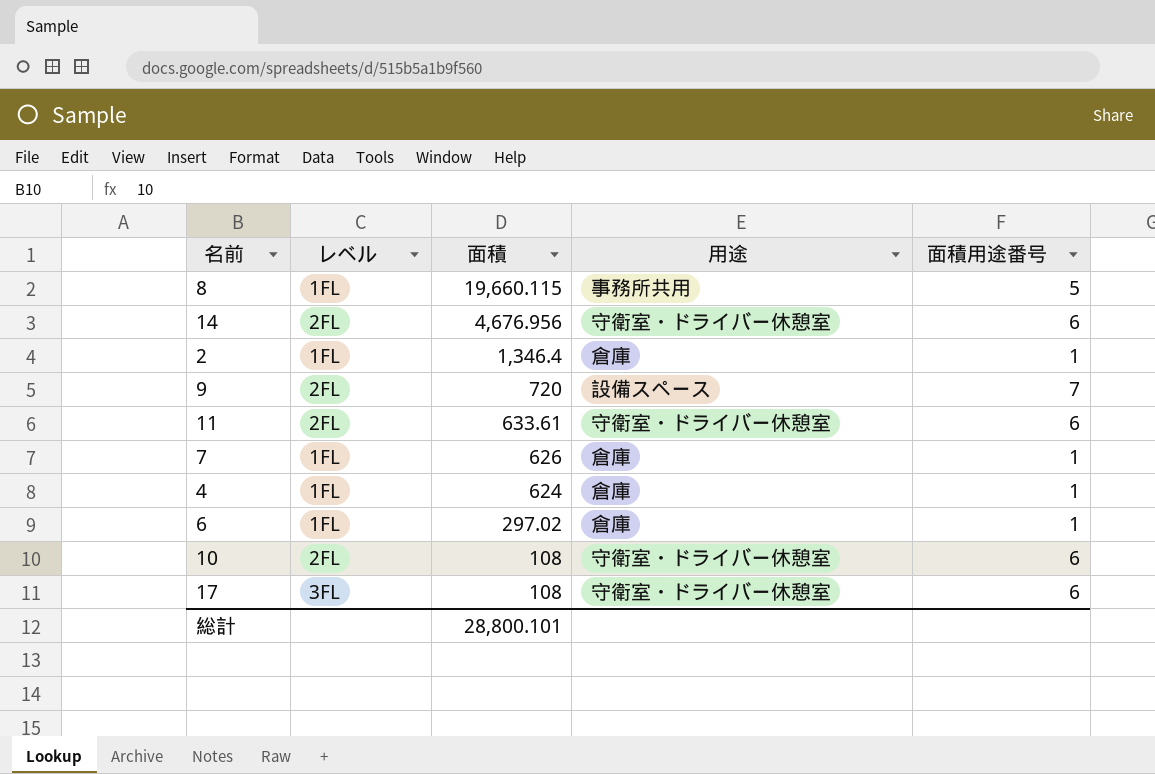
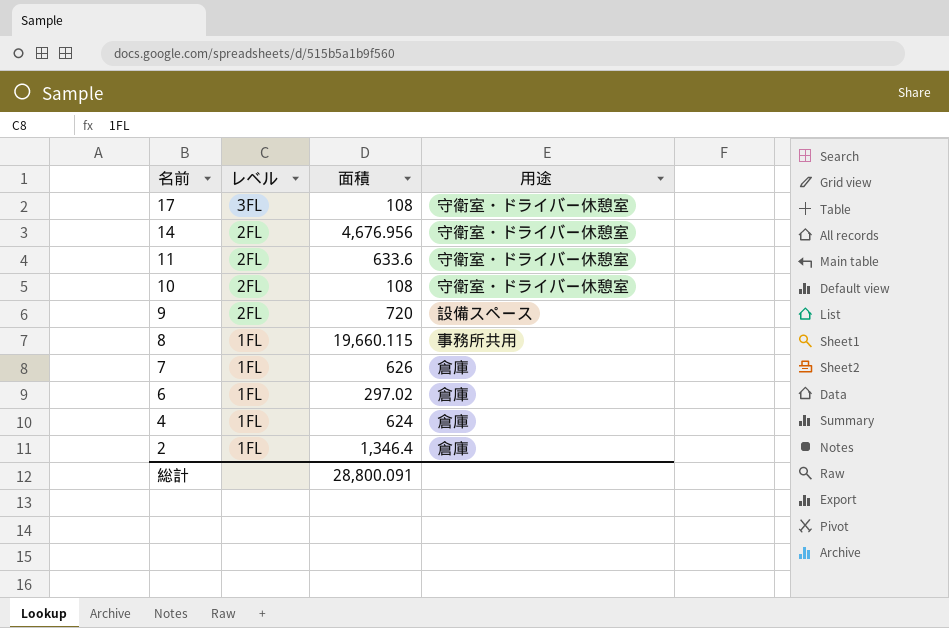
row order: 面積 descending -> 名前 descending
column 面積用途番号 | position: 5 -> none
11 | 面積: 633.61 -> 633.6
総計 | 面積: 28,800.101 -> 28,800.091

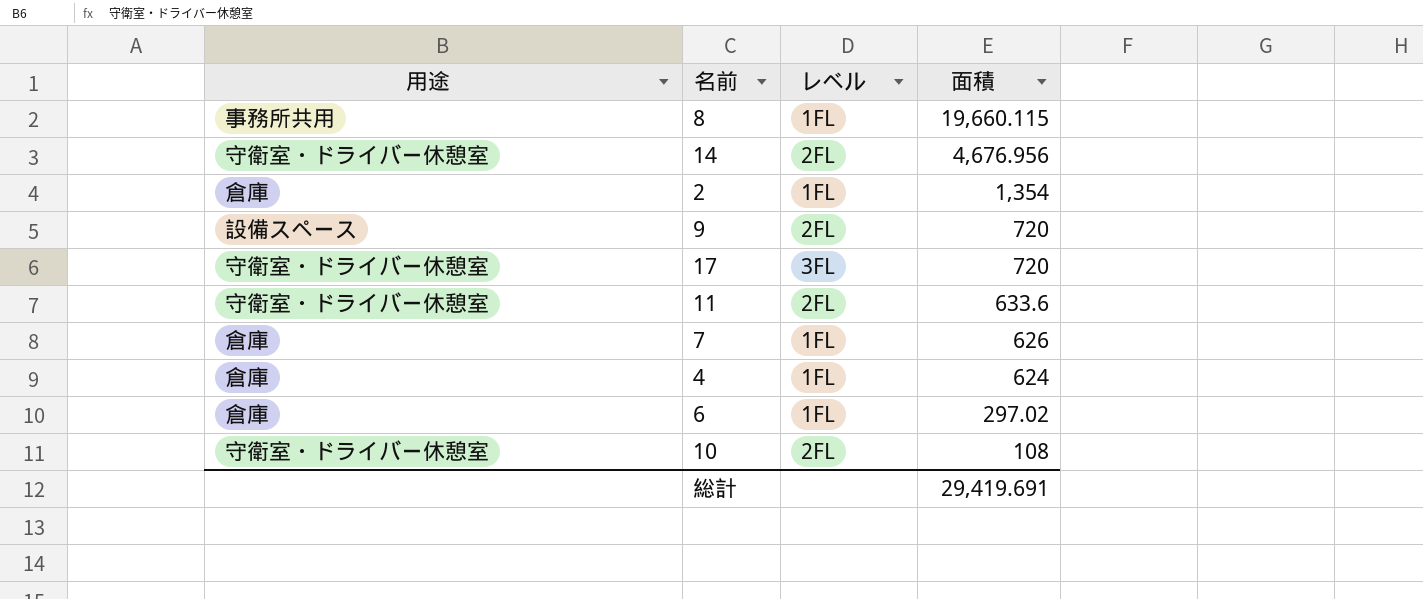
row order: 名前 descending -> 面積 descending
column 用途 | position: 4 -> 1
2 | 面積: 1,346.4 -> 1,354
17 | 面積: 108 -> 720
総計 | 面積: 28,800.091 -> 29,419.691

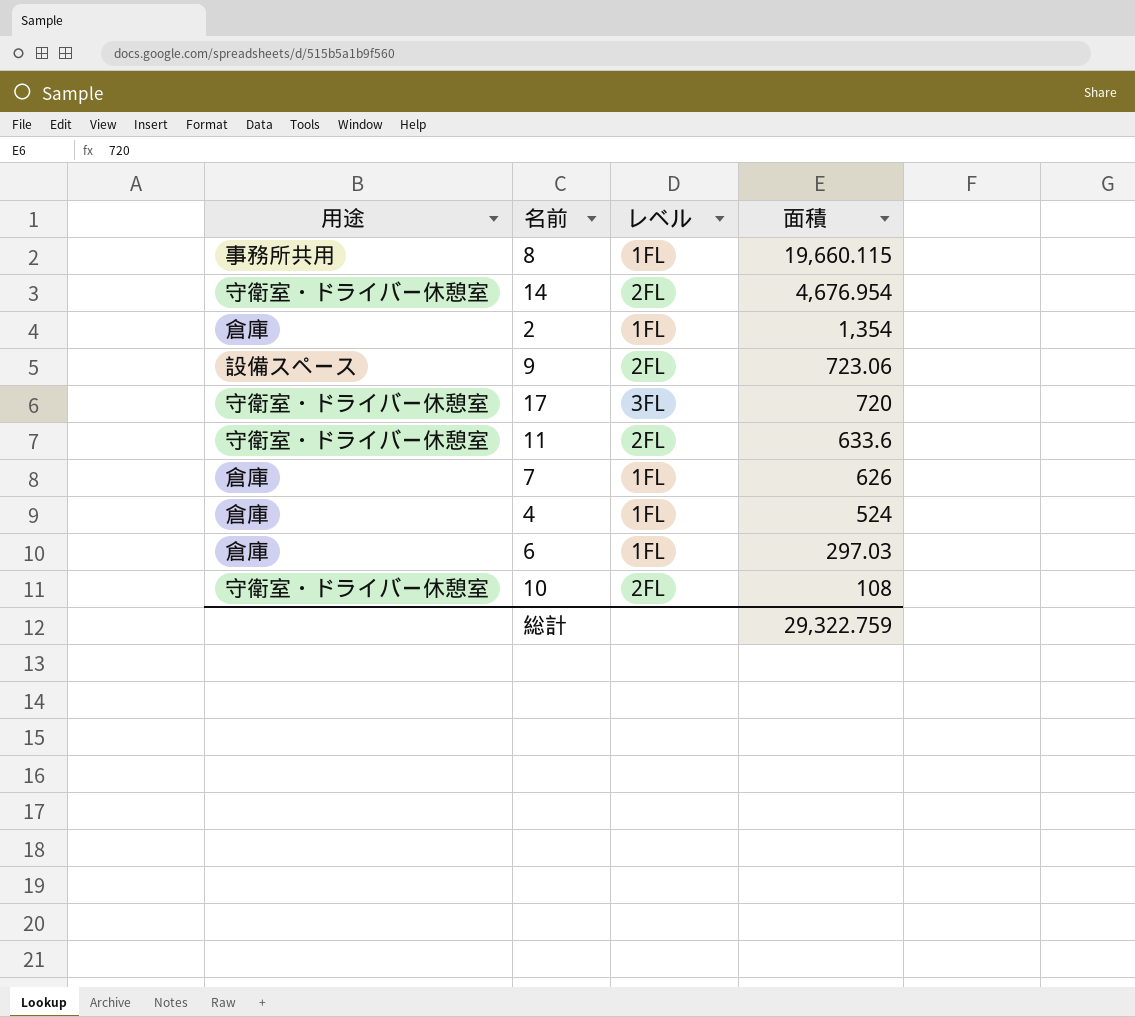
14 | 面積: 4,676.956 -> 4,676.954
9 | 面積: 720 -> 723.06
4 | 面積: 624 -> 524
6 | 面積: 297.02 -> 297.03
総計 | 面積: 29,419.691 -> 29,322.759

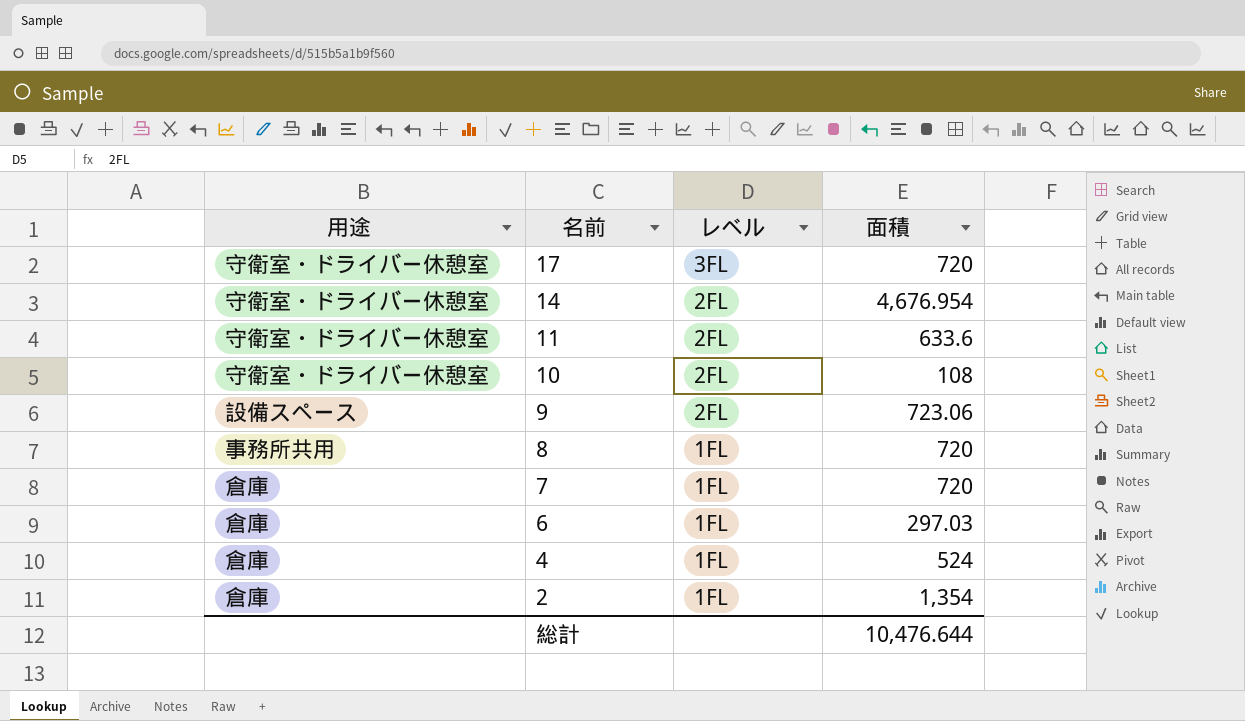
row order: 面積 descending -> 名前 descending
8 | 面積: 19,660.115 -> 720
7 | 面積: 626 -> 720
総計 | 面積: 29,322.759 -> 10,476.644

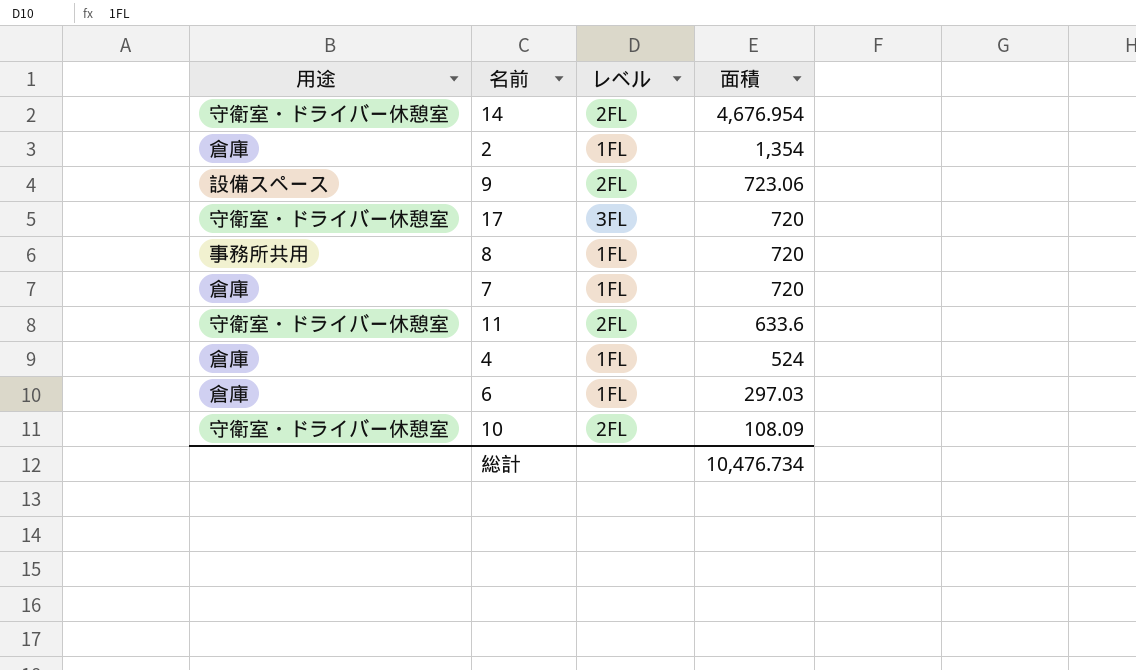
row order: 名前 descending -> 面積 descending
10 | 面積: 108 -> 108.09
総計 | 面積: 10,476.644 -> 10,476.734

